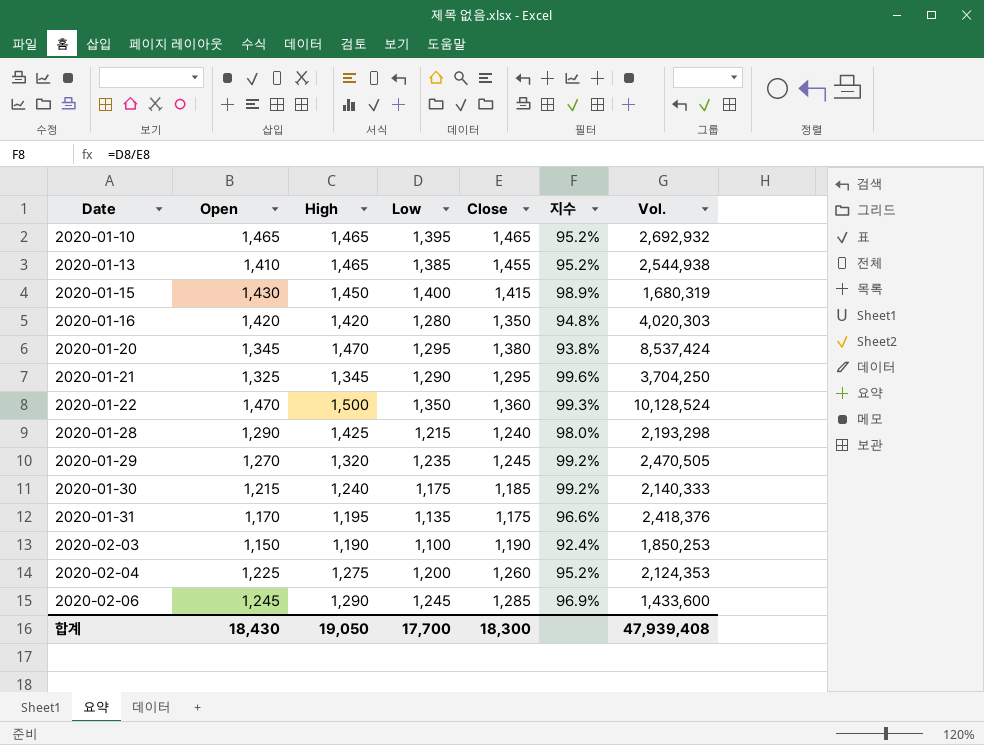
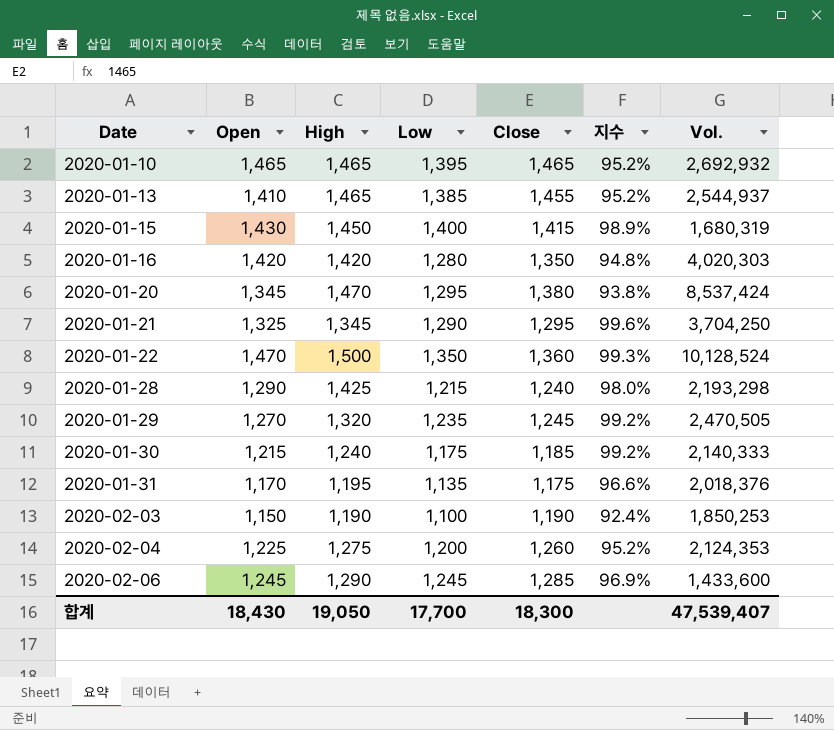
2020-01-13 | Vol.: 2,544,938 -> 2,544,937
2020-01-31 | Vol.: 2,418,376 -> 2,018,376
합계 | Vol.: 47,939,408 -> 47,539,407

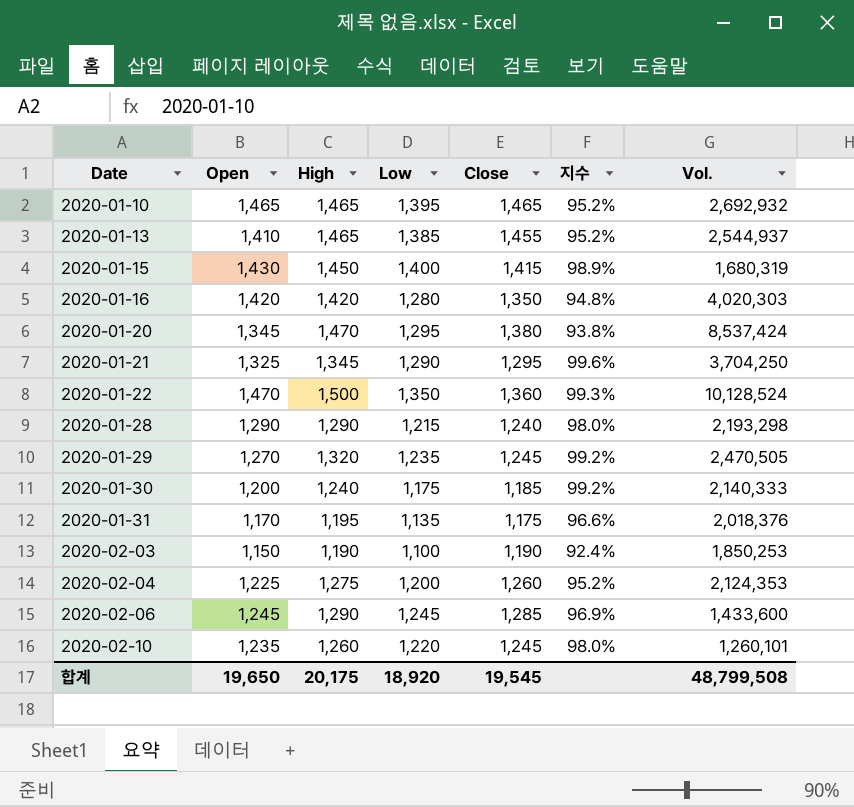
2020-01-28 | High: 1,425 -> 1,290
2020-01-30 | Open: 1,215 -> 1,200
row 2020-02-10: none -> 1,235 | 1,260 | 1,220 | 1,245 | 98.0% | 1,260,101
합계 | Open: 18,430 -> 19,650
합계 | High: 19,050 -> 20,175
합계 | Low: 17,700 -> 18,920
합계 | Close: 18,300 -> 19,545
합계 | Vol.: 47,539,407 -> 48,799,508

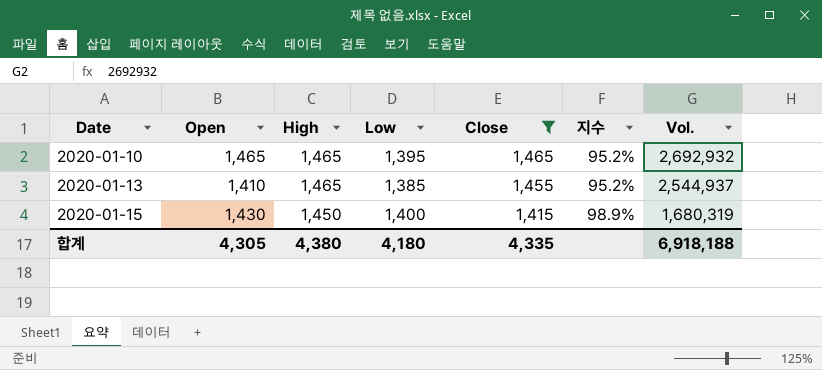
filter: none -> Close >= 1,415
합계 | Open: 19,650 -> 4,305
합계 | High: 20,175 -> 4,380
합계 | Low: 18,920 -> 4,180
합계 | Close: 19,545 -> 4,335
합계 | Vol.: 48,799,508 -> 6,918,188

